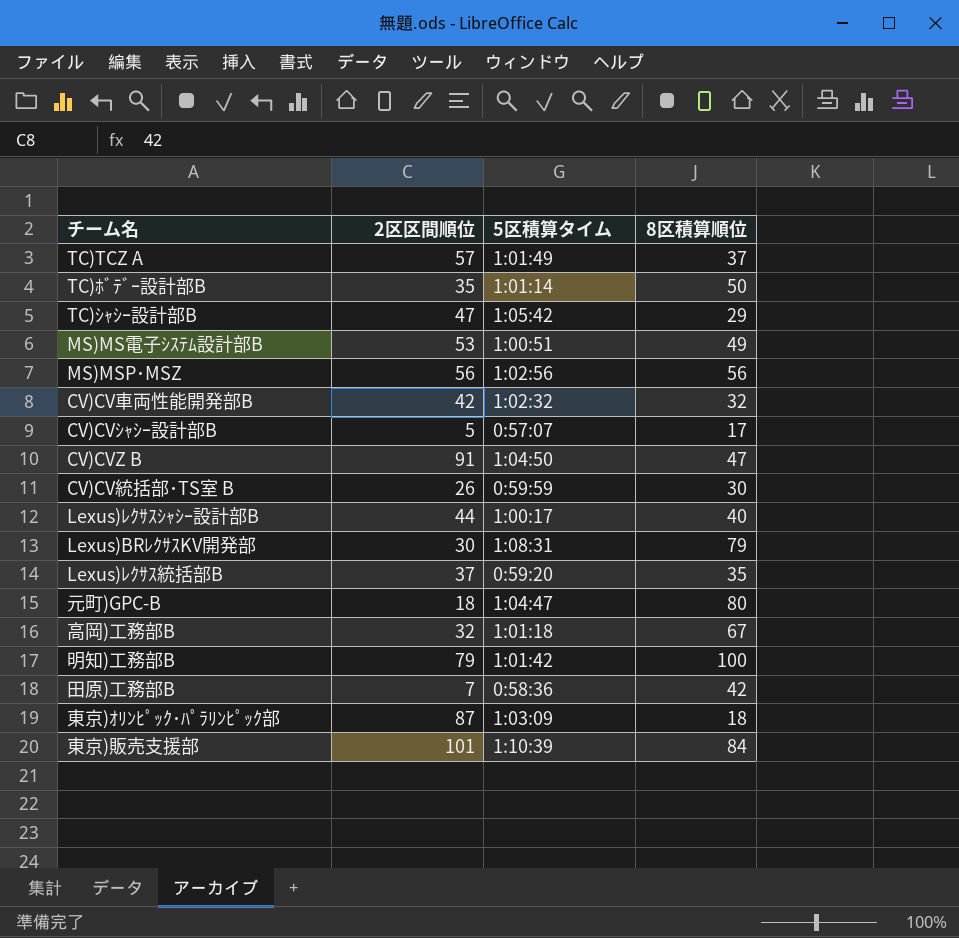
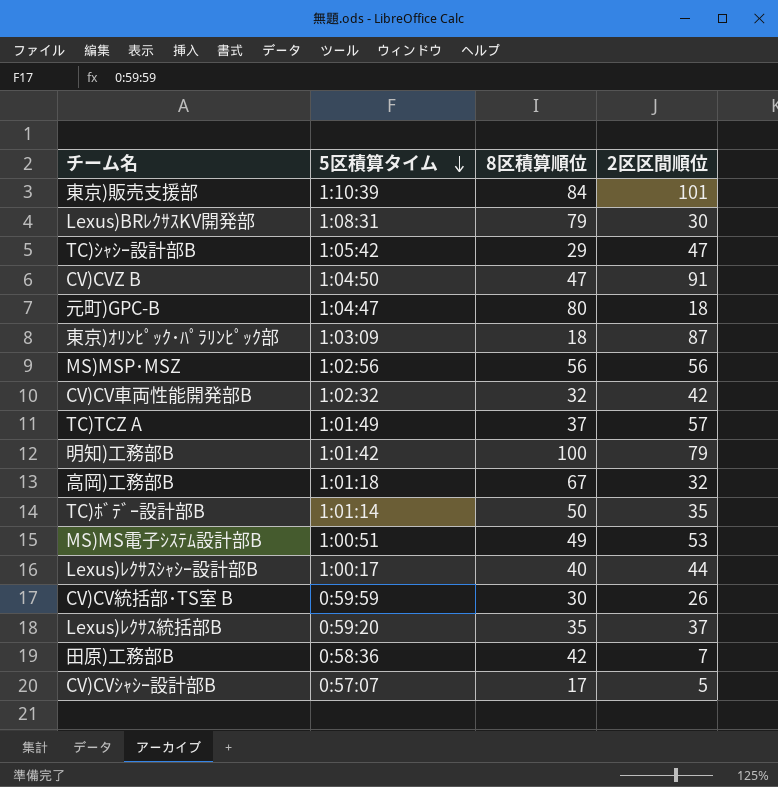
row order: none -> 5区積算タイム descending
column 2区区間順位 | position: 2 -> 4

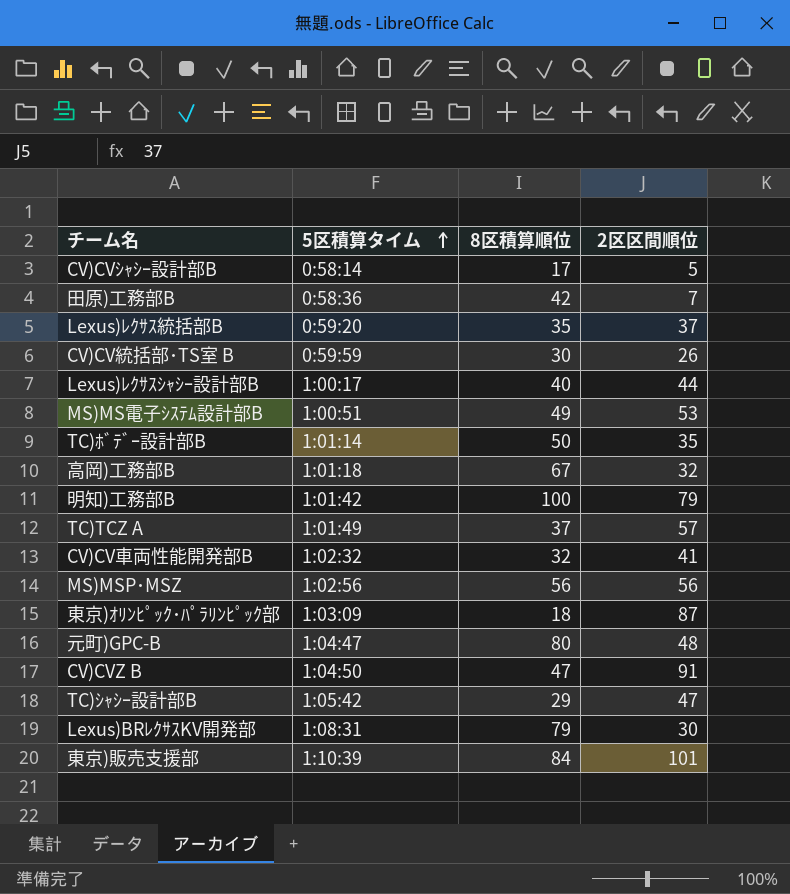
row order: 5区積算タイム descending -> 5区積算タイム ascending
CV)CVｼｬｼｰ設計部B | 5区積算タイム: 0:57:07 -> 0:58:14
CV)CV車両性能開発部B | 2区区間順位: 42 -> 41
元町)GPC-B | 2区区間順位: 18 -> 48

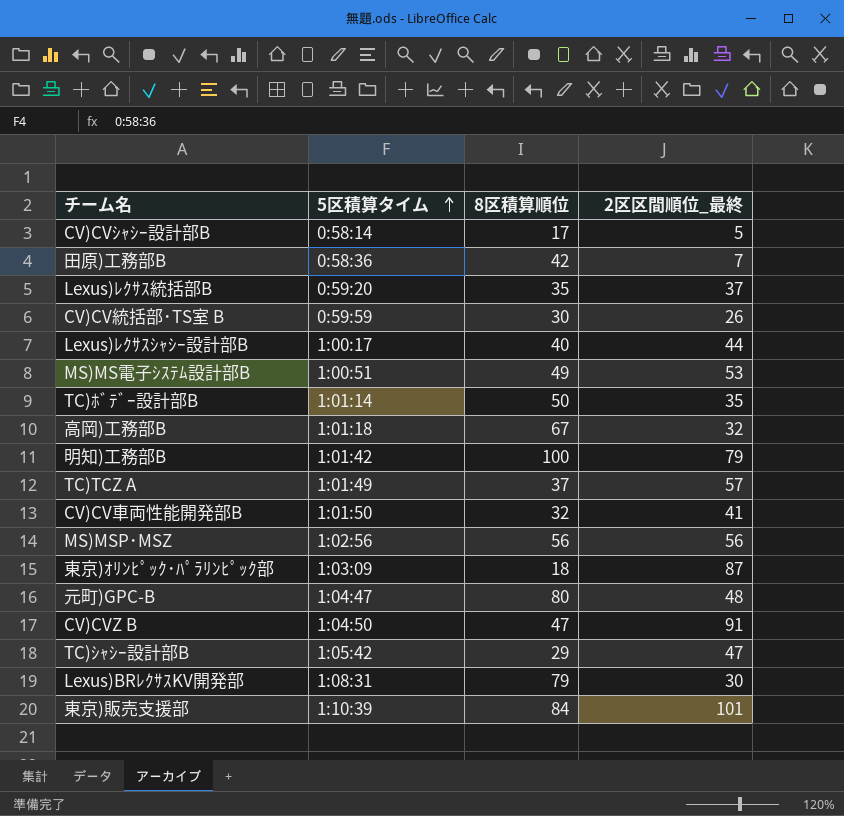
column name: 2区区間順位 -> 2区区間順位_最終
CV)CV車両性能開発部B | 5区積算タイム: 1:02:32 -> 1:01:50

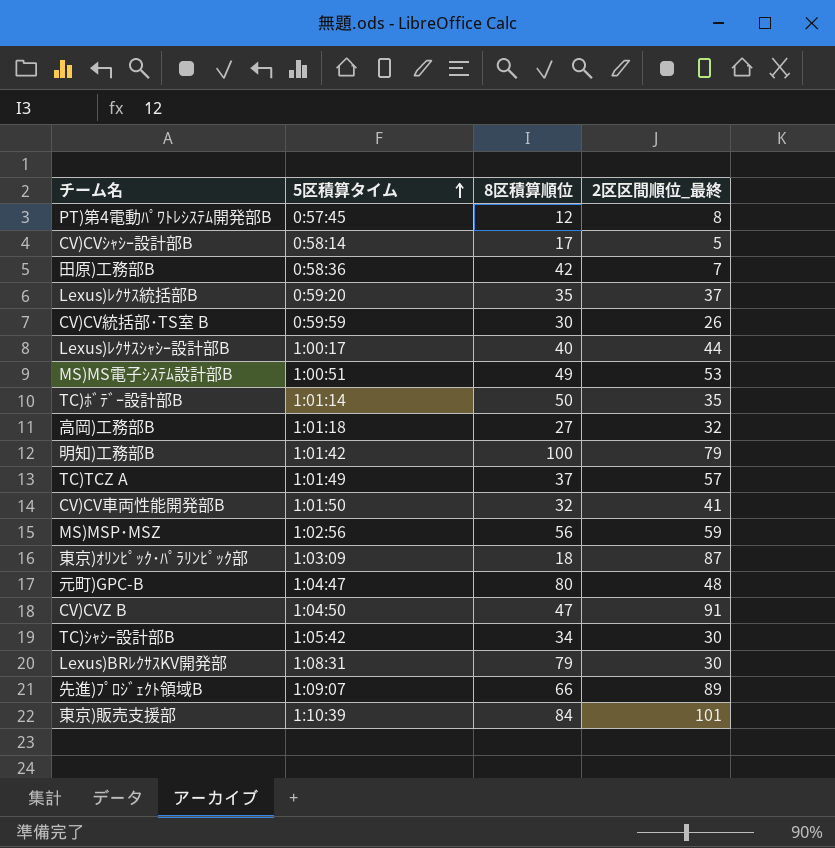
row PT)第4電動ﾊﾟﾜﾄﾚｼｽﾃﾑ開発部B: none -> 0:57:45 | 12 | 8
高岡)工務部B | 8区積算順位: 67 -> 27
MS)MSP･MSZ | 2区区間順位_最終: 56 -> 59
TC)ｼｬｼｰ設計部B | 8区積算順位: 29 -> 34
TC)ｼｬｼｰ設計部B | 2区区間順位_最終: 47 -> 30
row 先進)ﾌﾟﾛｼﾞｪｸﾄ領域B: none -> 1:09:07 | 66 | 89

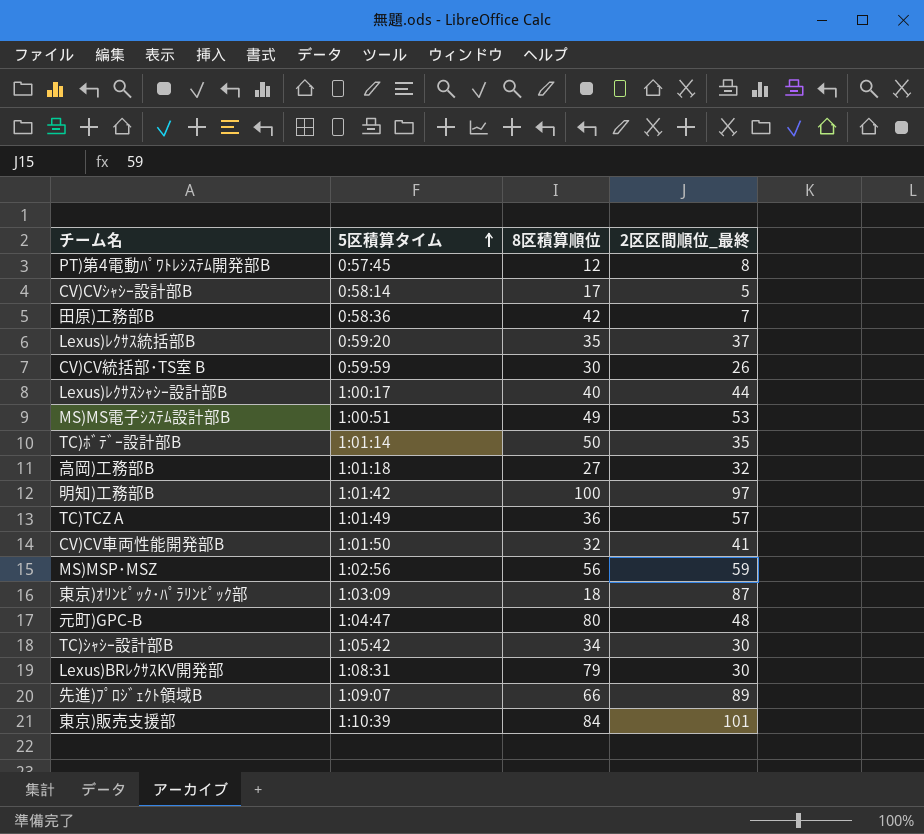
row CV)CVZ B: 1:04:50 | 47 | 91 -> none
明知)工務部B | 2区区間順位_最終: 79 -> 97
TC)TCZ A | 8区積算順位: 37 -> 36

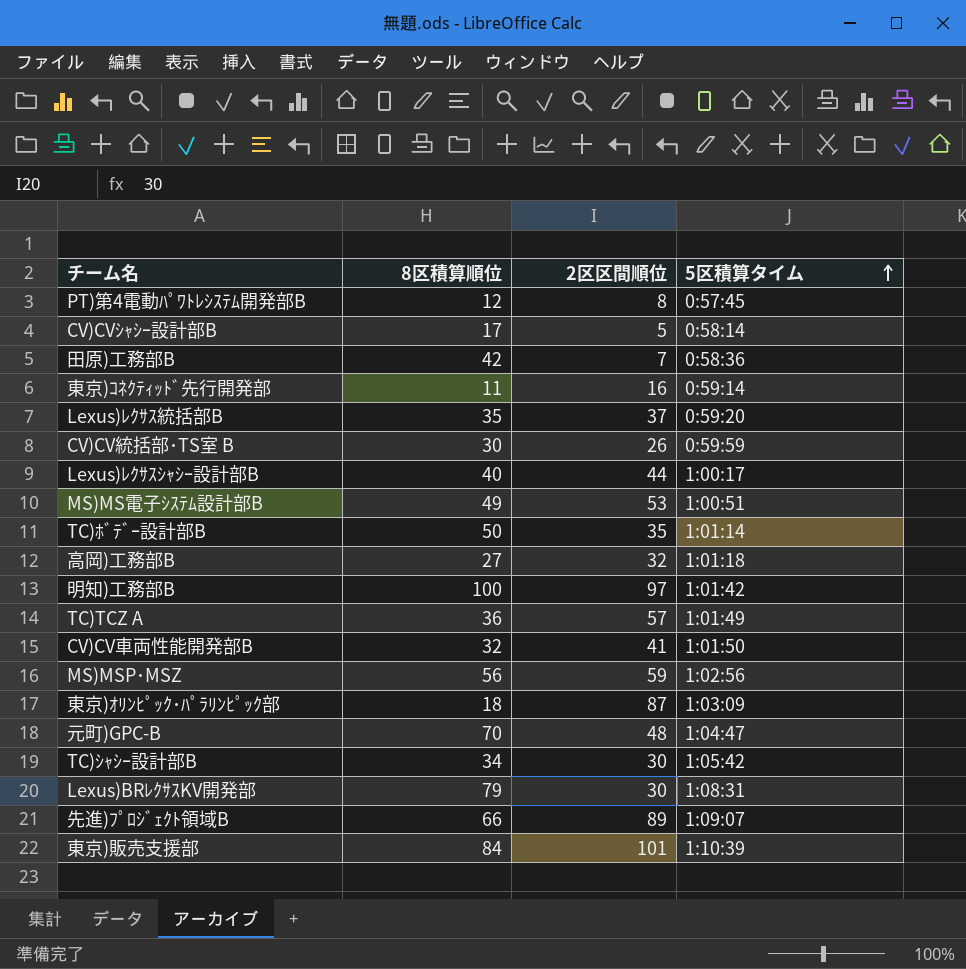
column name: 2区区間順位_最終 -> 2区区間順位
column 5区積算タイム | position: 2 -> 4
row 東京)ｺﾈｸﾃｨｯﾄﾞ先行開発部: none -> 11 | 16 | 0:59:14
元町)GPC-B | 8区積算順位: 80 -> 70

